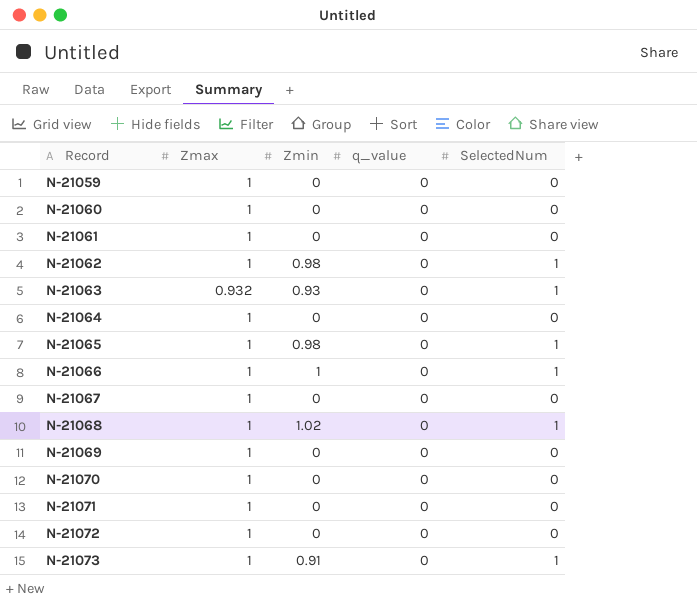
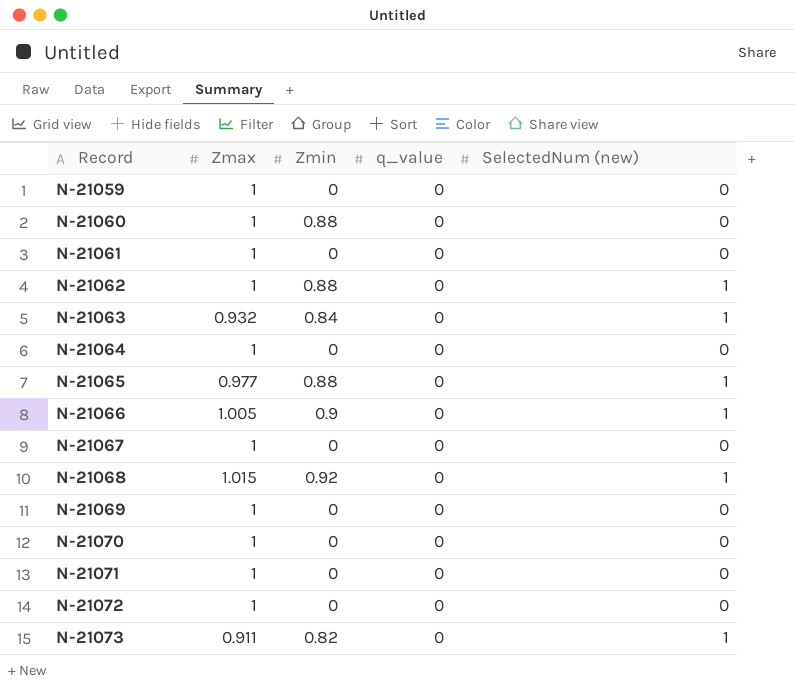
column name: SelectedNum -> SelectedNum (new)
N-21060 | Zmin: 0 -> 0.88
N-21062 | Zmin: 0.98 -> 0.88
N-21063 | Zmin: 0.93 -> 0.84
N-21065 | Zmax: 1 -> 0.977
N-21065 | Zmin: 0.98 -> 0.88
N-21066 | Zmax: 1 -> 1.005
N-21066 | Zmin: 1 -> 0.9
N-21068 | Zmax: 1 -> 1.015
N-21068 | Zmin: 1.02 -> 0.92
N-21073 | Zmax: 1 -> 0.911
N-21073 | Zmin: 0.91 -> 0.82

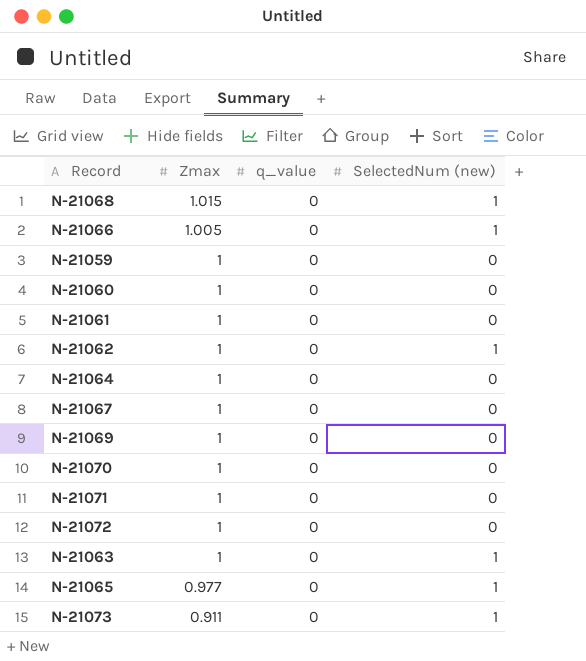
row order: Record ascending -> Zmax descending
column Zmin | position: 3 -> none
N-21063 | Zmax: 0.932 -> 1

